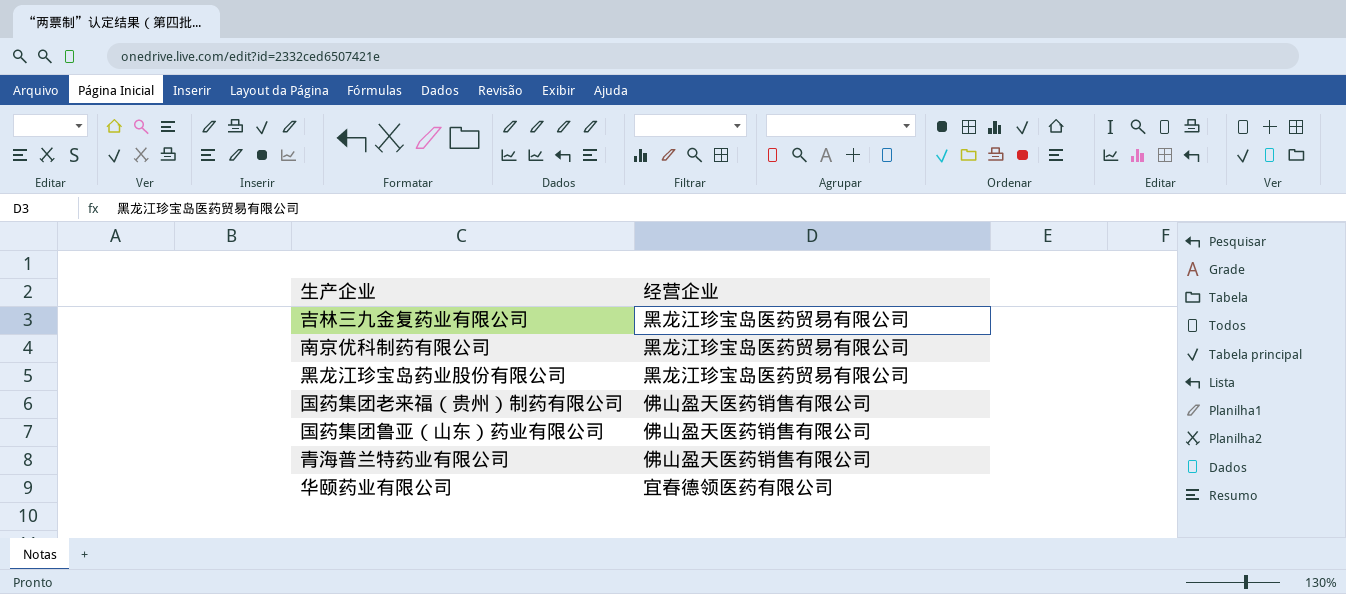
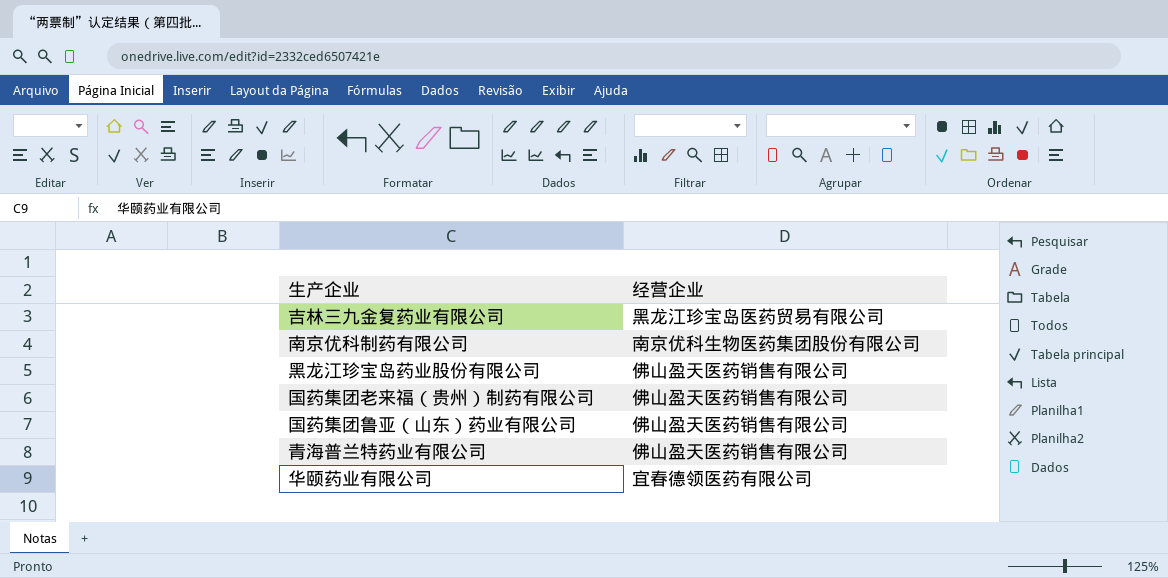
南京优科制药有限公司 | 经营企业: 黑龙江珍宝岛医药贸易有限公司 -> 南京优科生物医药集团股份有限公司
黑龙江珍宝岛药业股份有限公司 | 经营企业: 黑龙江珍宝岛医药贸易有限公司 -> 佛山盈天医药销售有限公司

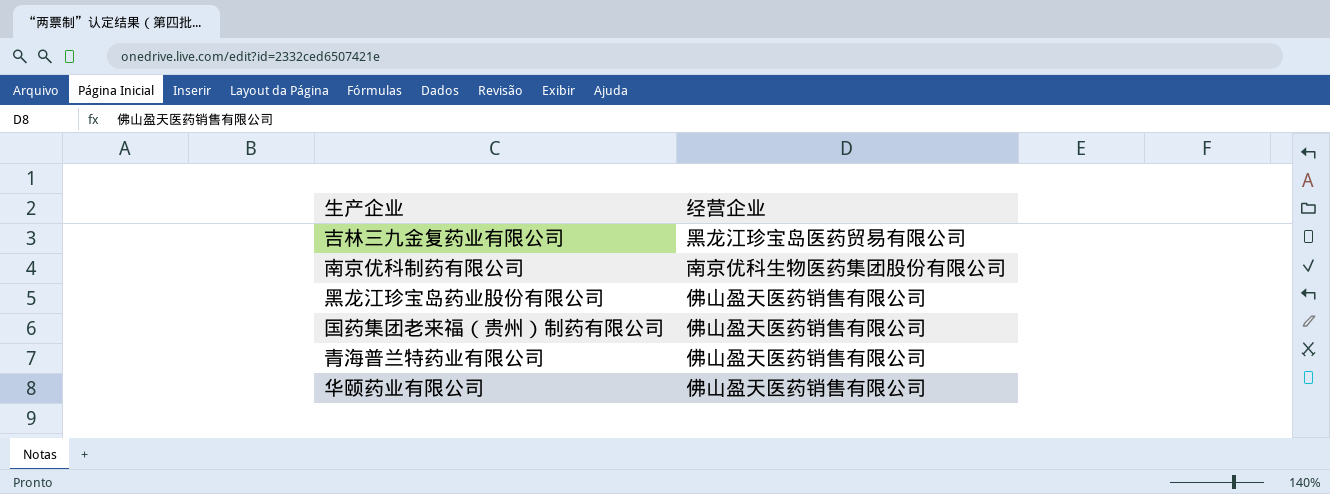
row 国药集团鲁亚（山东）药业有限公司: 佛山盈天医药销售有限公司 -> none
华颐药业有限公司 | 经营企业: 宜春德领医药有限公司 -> 佛山盈天医药销售有限公司

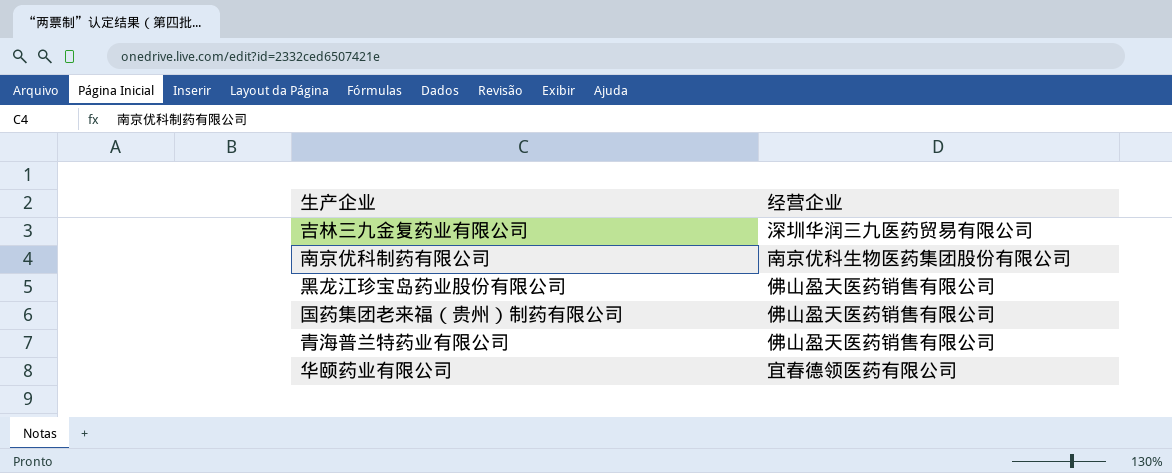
吉林三九金复药业有限公司 | 经营企业: 黑龙江珍宝岛医药贸易有限公司 -> 深圳华润三九医药贸易有限公司
华颐药业有限公司 | 经营企业: 佛山盈天医药销售有限公司 -> 宜春德领医药有限公司

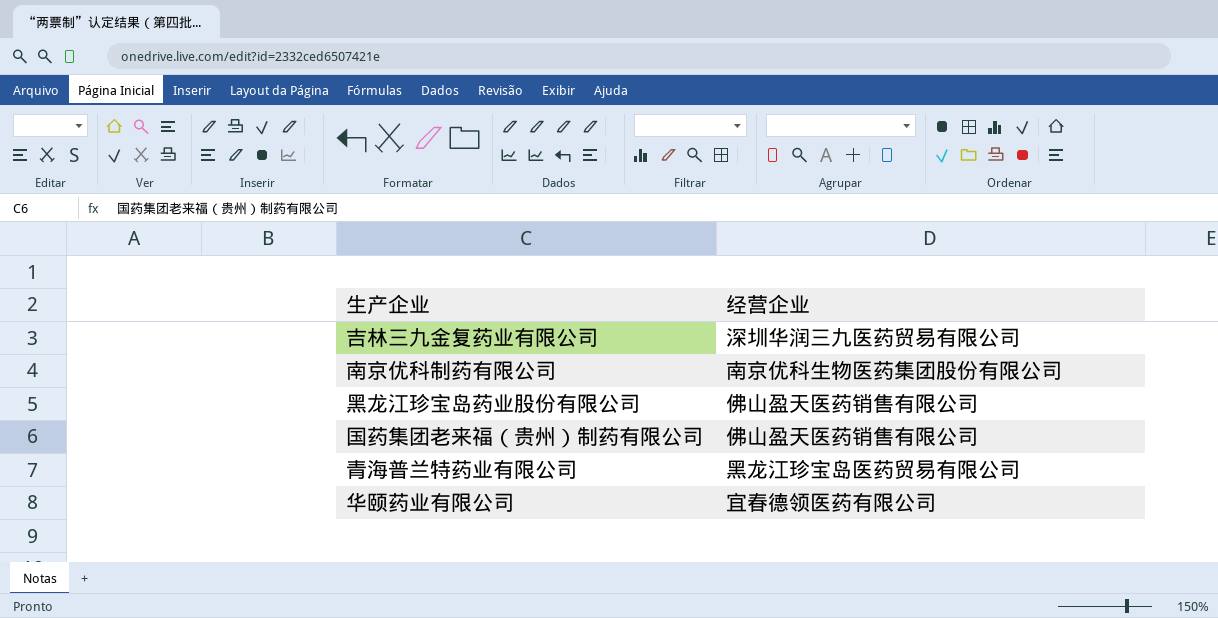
青海普兰特药业有限公司 | 经营企业: 佛山盈天医药销售有限公司 -> 黑龙江珍宝岛医药贸易有限公司

